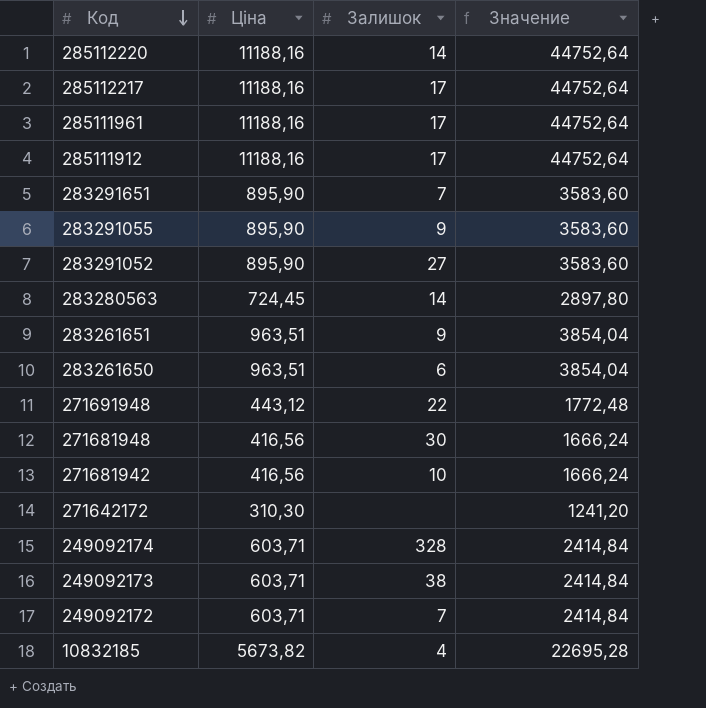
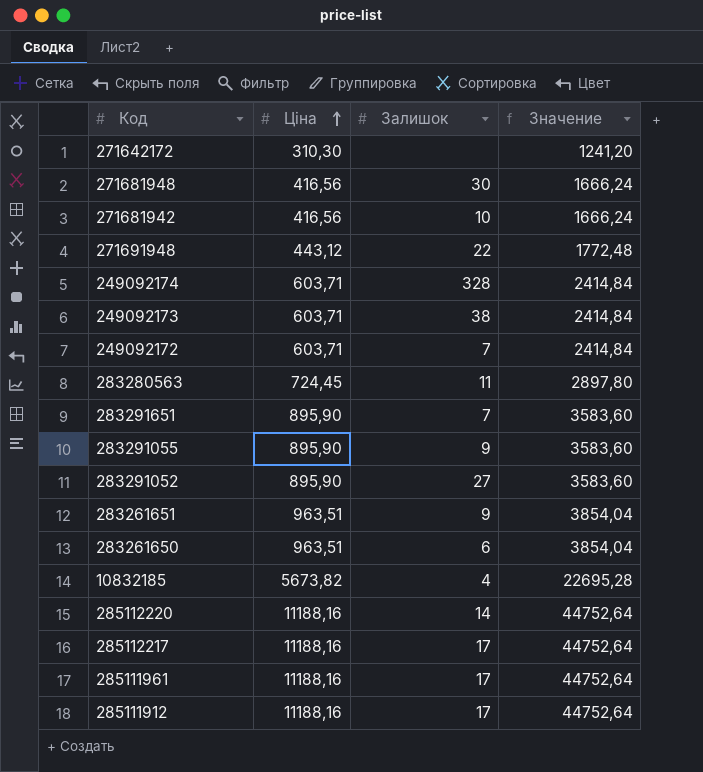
row order: Код descending -> Ціна ascending
283280563 | Залишок: 14 -> 11

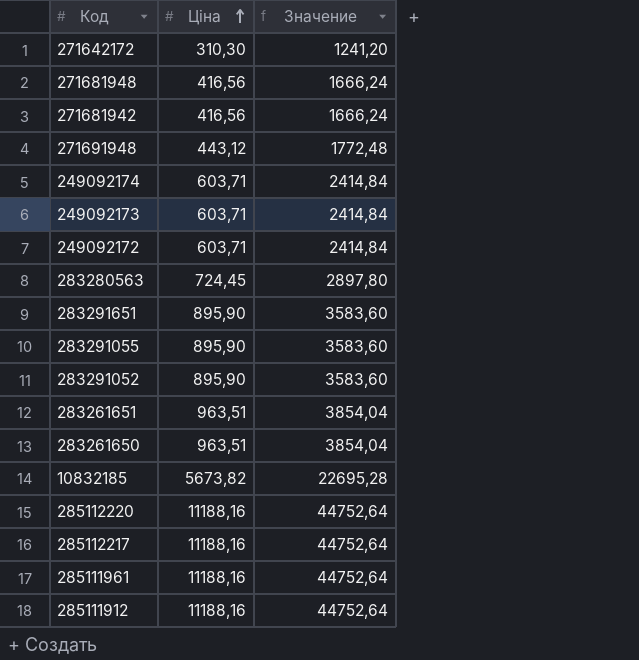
column Залишок | position: 3 -> none

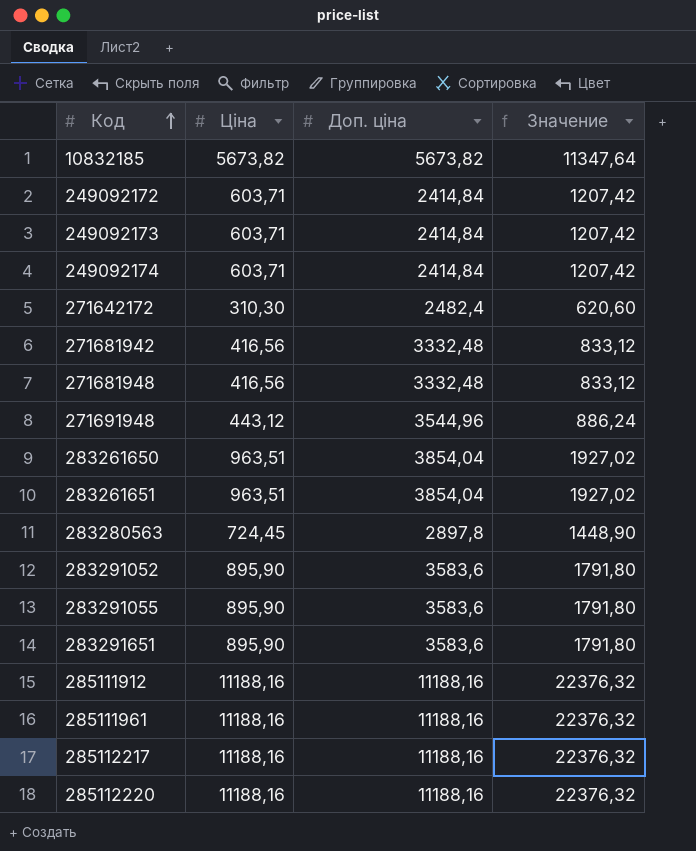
row order: Ціна ascending -> Код ascending
column Доп. ціна | position: none -> 3
column Значение | formula: [Ціна] * 4 -> [Ціна] * 2

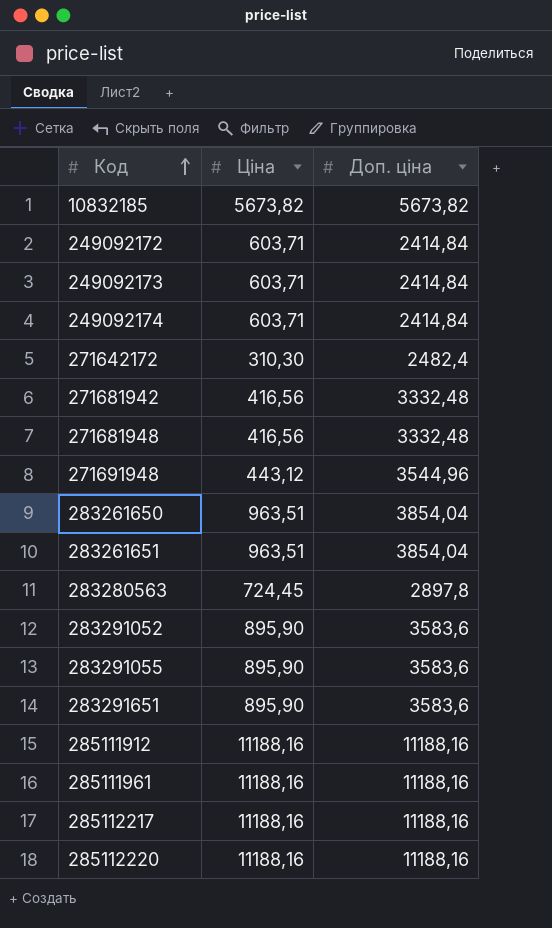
column Значение | formula: [Ціна] * 2 -> none

